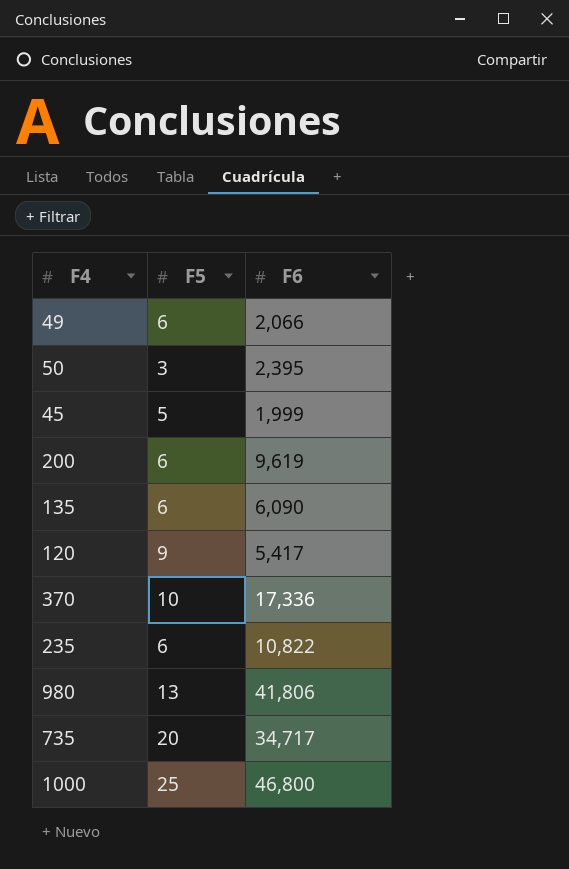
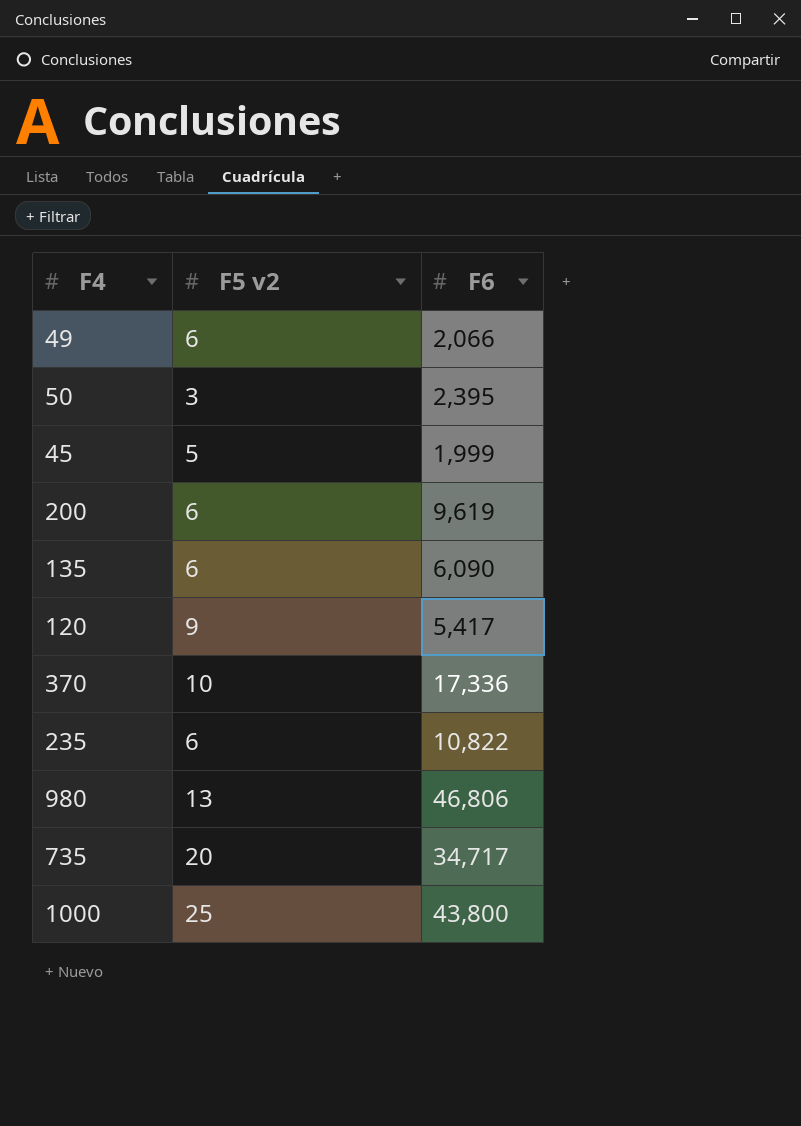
column name: F5 -> F5 v2
980 | F6: 41,806 -> 46,806
1000 | F6: 46,800 -> 43,800

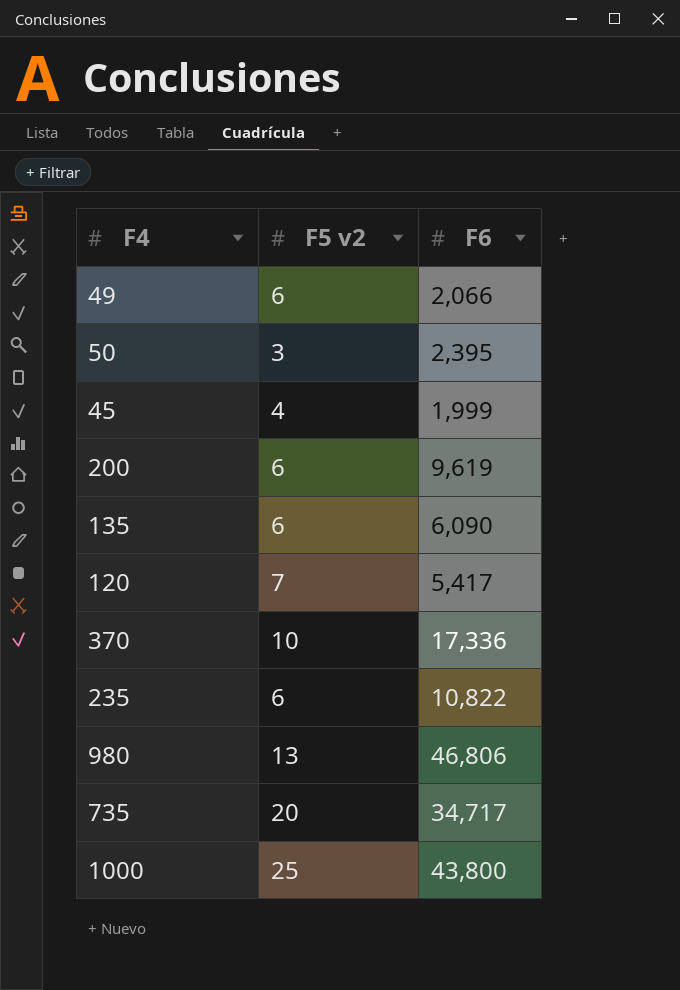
45 | F5 v2: 5 -> 4
120 | F5 v2: 9 -> 7

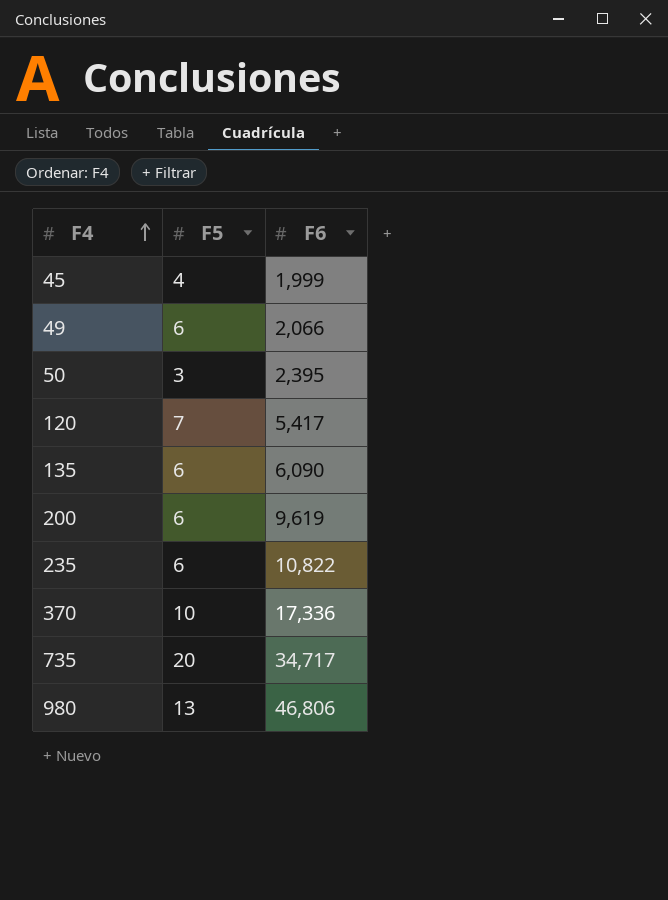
row order: none -> F4 ascending
column name: F5 v2 -> F5
row 1000: 25 | 43,800 -> none

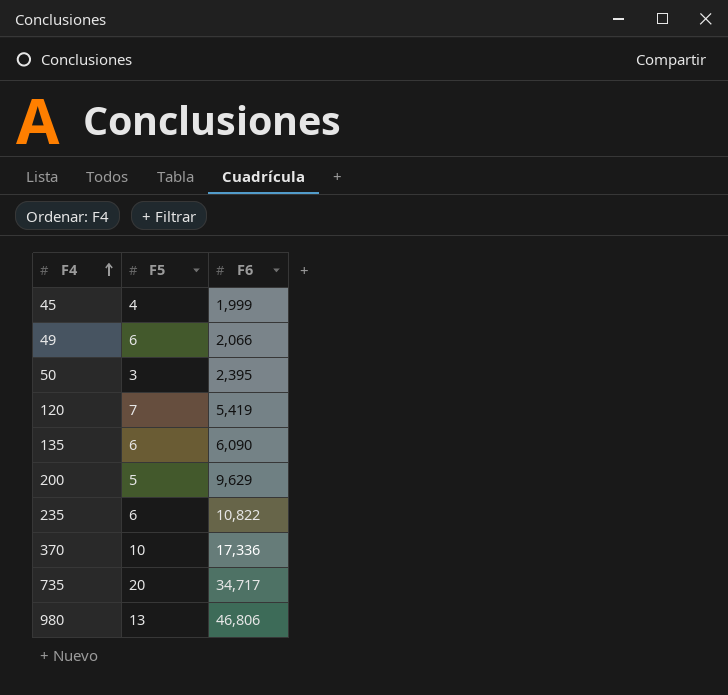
120 | F6: 5,417 -> 5,419
200 | F5: 6 -> 5
200 | F6: 9,619 -> 9,629

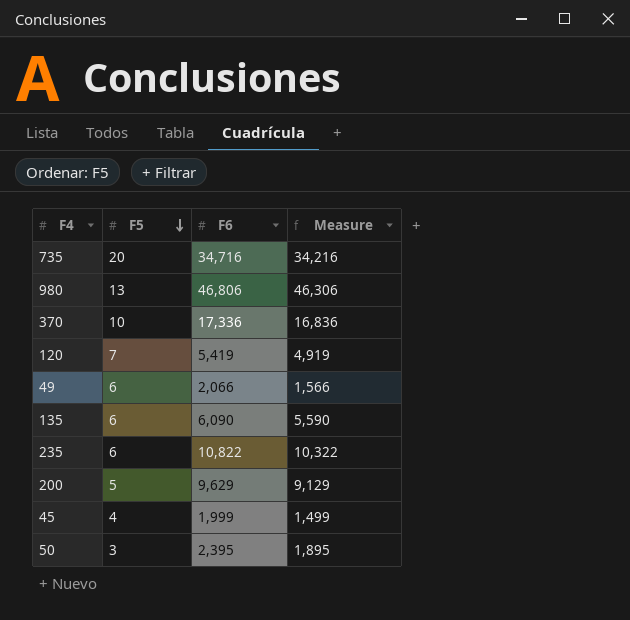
row order: F4 ascending -> F5 descending
column Measure | formula: none -> [F6] - 500
735 | F6: 34,717 -> 34,716

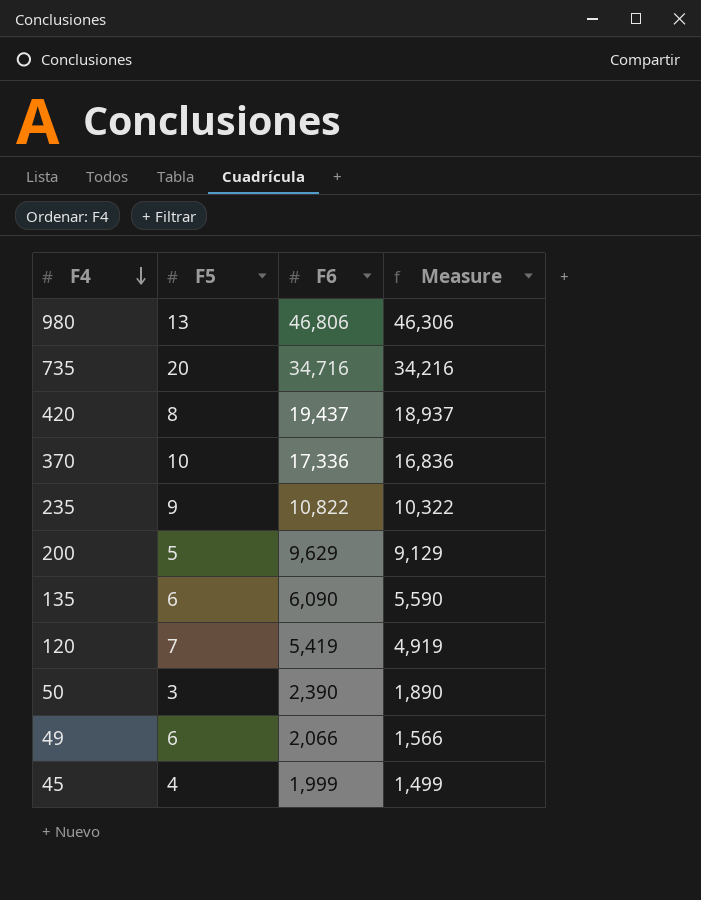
row order: F5 descending -> F4 descending
row 420: none -> 8 | 19,437 | 18,937
235 | F5: 6 -> 9
50 | F6: 2,395 -> 2,390
50 | Measure: 1,895 -> 1,890

